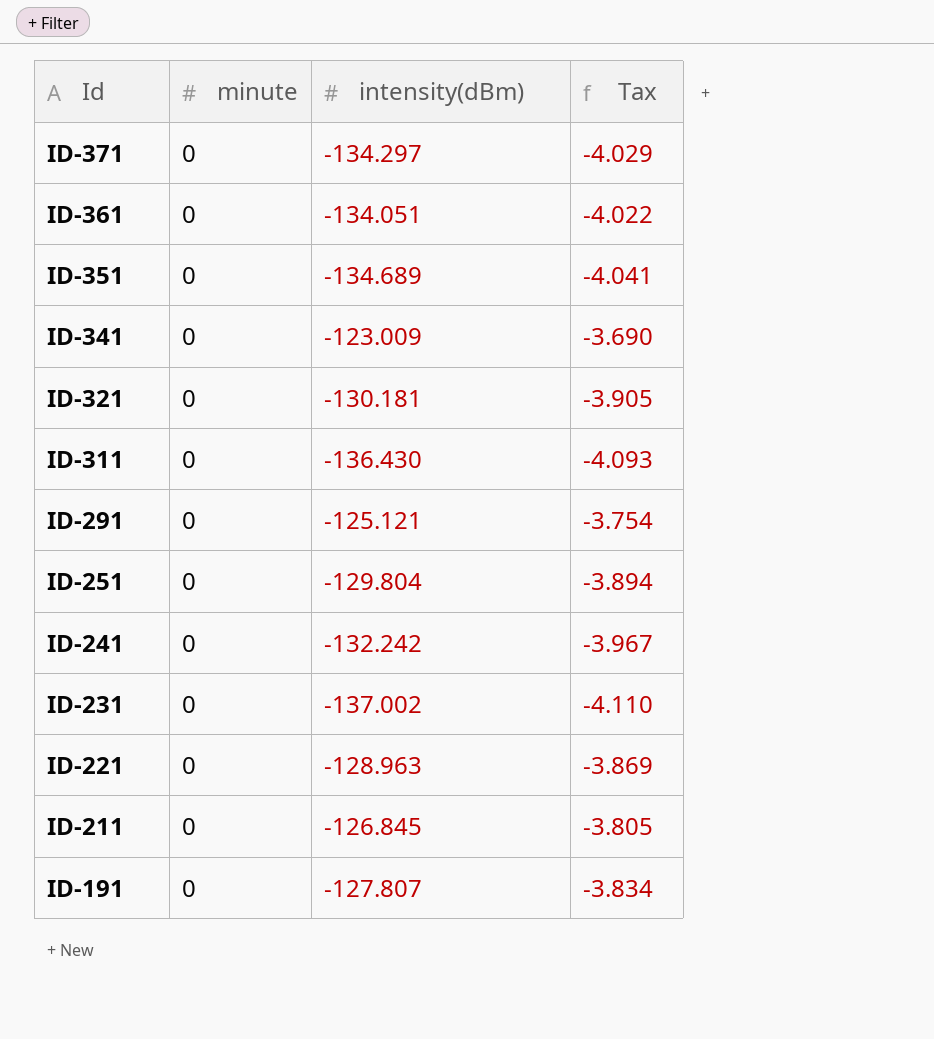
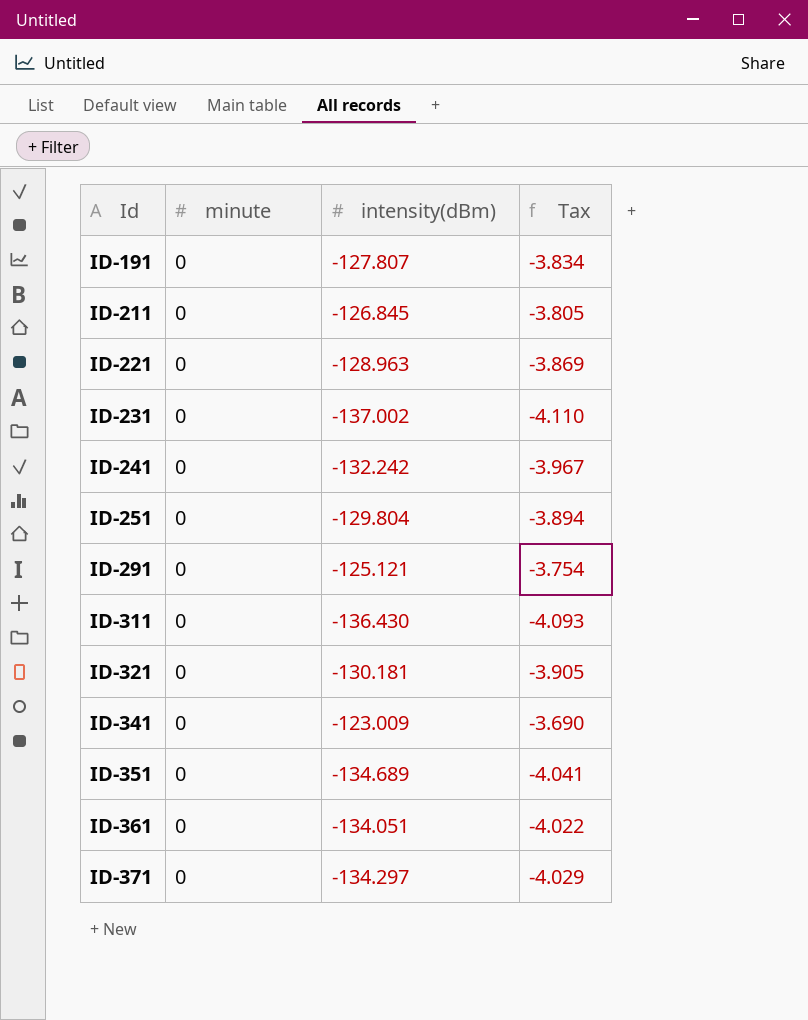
row order: Id descending -> Id ascending

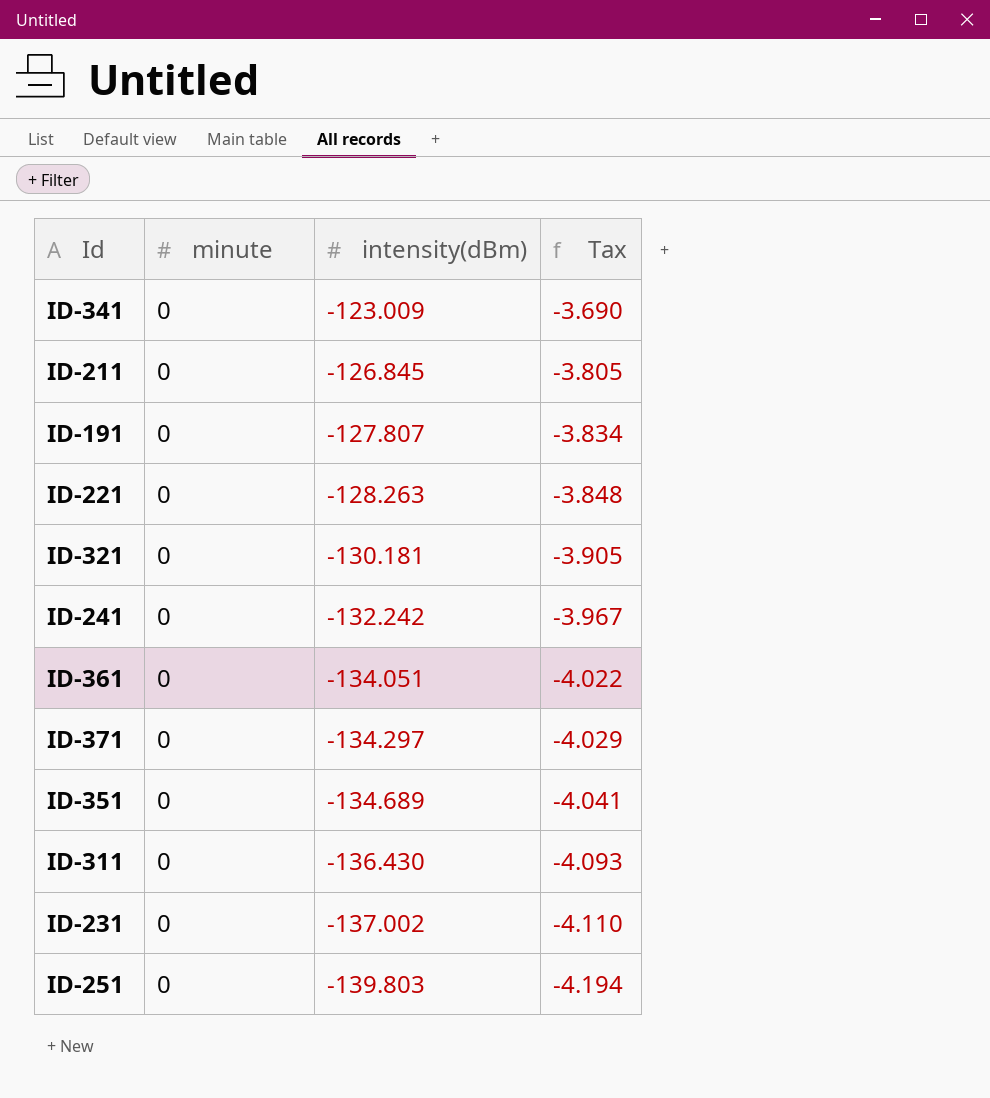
row order: Id ascending -> intensity(dBm) descending
row ID-291: 0 | -125.121 | -3.754 -> none
ID-221 | intensity(dBm): -128.963 -> -128.263
ID-221 | Tax: -3.869 -> -3.848
ID-251 | intensity(dBm): -129.804 -> -139.803
ID-251 | Tax: -3.894 -> -4.194

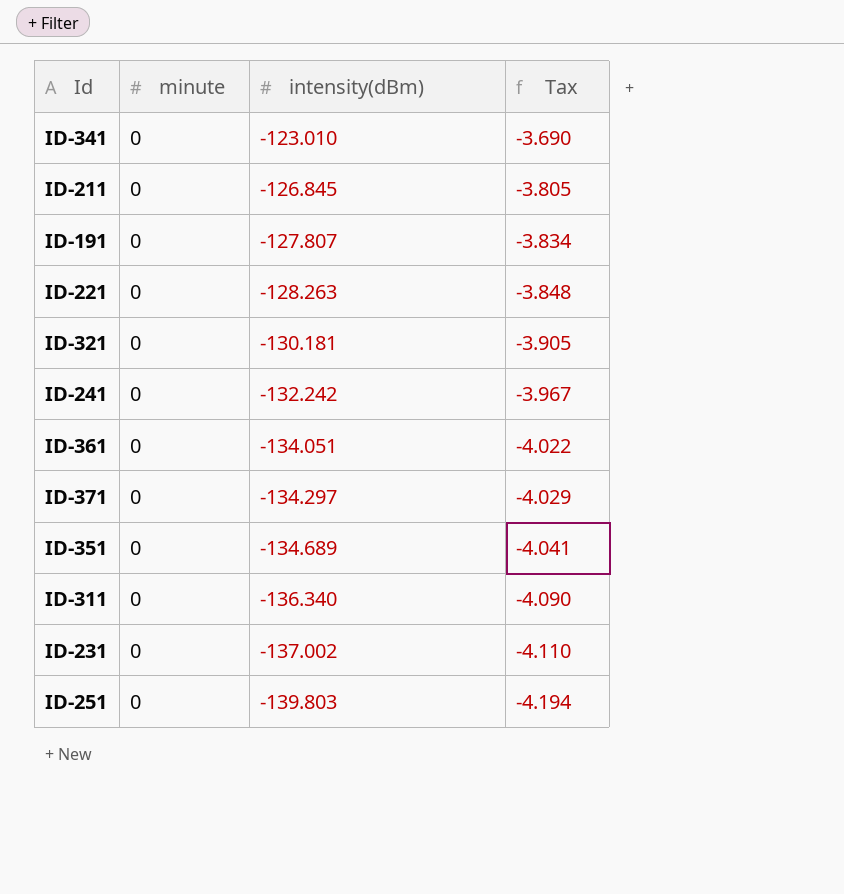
ID-341 | intensity(dBm): -123.009 -> -123.010
ID-311 | intensity(dBm): -136.430 -> -136.340
ID-311 | Tax: -4.093 -> -4.090

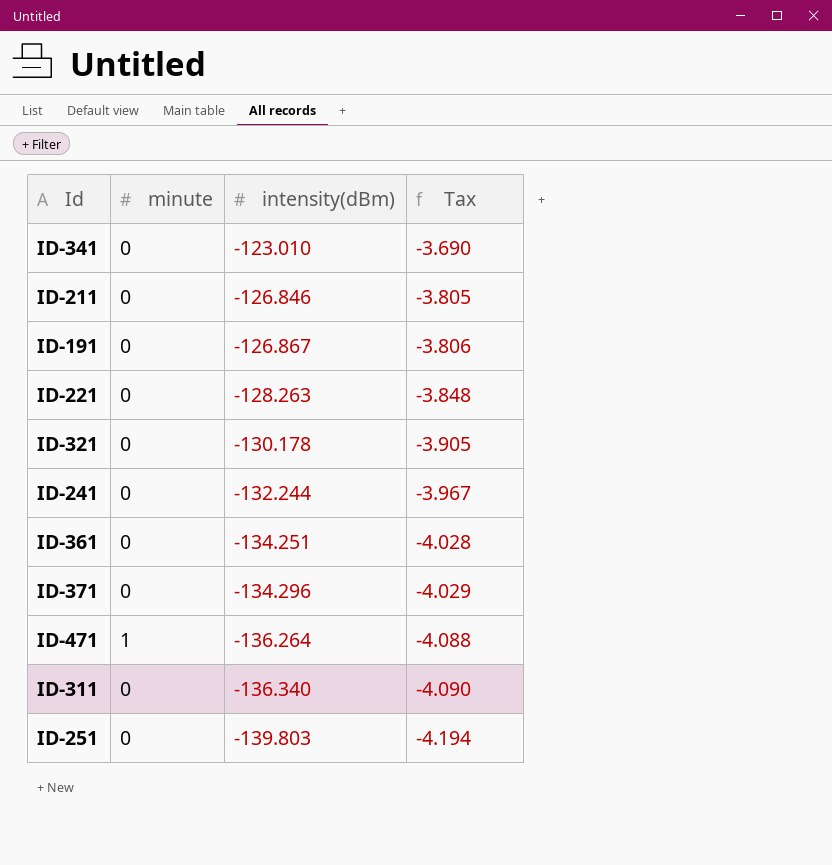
row ID-351: 0 | -134.689 | -4.041 -> none
row ID-231: 0 | -137.002 | -4.110 -> none
ID-211 | intensity(dBm): -126.845 -> -126.846
ID-191 | intensity(dBm): -127.807 -> -126.867
ID-191 | Tax: -3.834 -> -3.806
ID-321 | intensity(dBm): -130.181 -> -130.178
ID-241 | intensity(dBm): -132.242 -> -132.244
ID-361 | intensity(dBm): -134.051 -> -134.251
ID-361 | Tax: -4.022 -> -4.028
ID-371 | intensity(dBm): -134.297 -> -134.296
row ID-471: none -> 1 | -136.264 | -4.088

